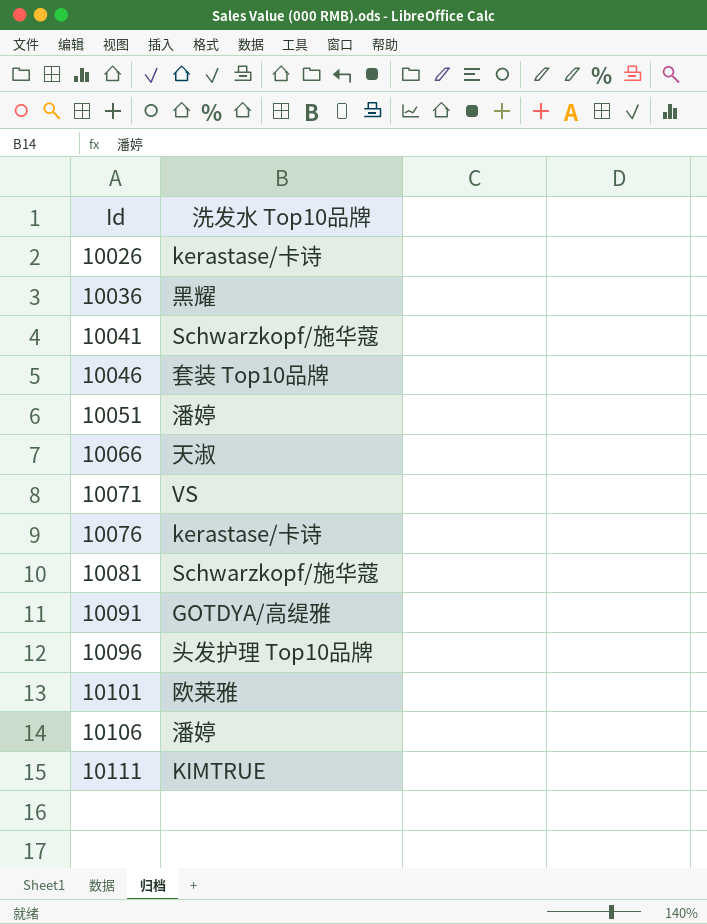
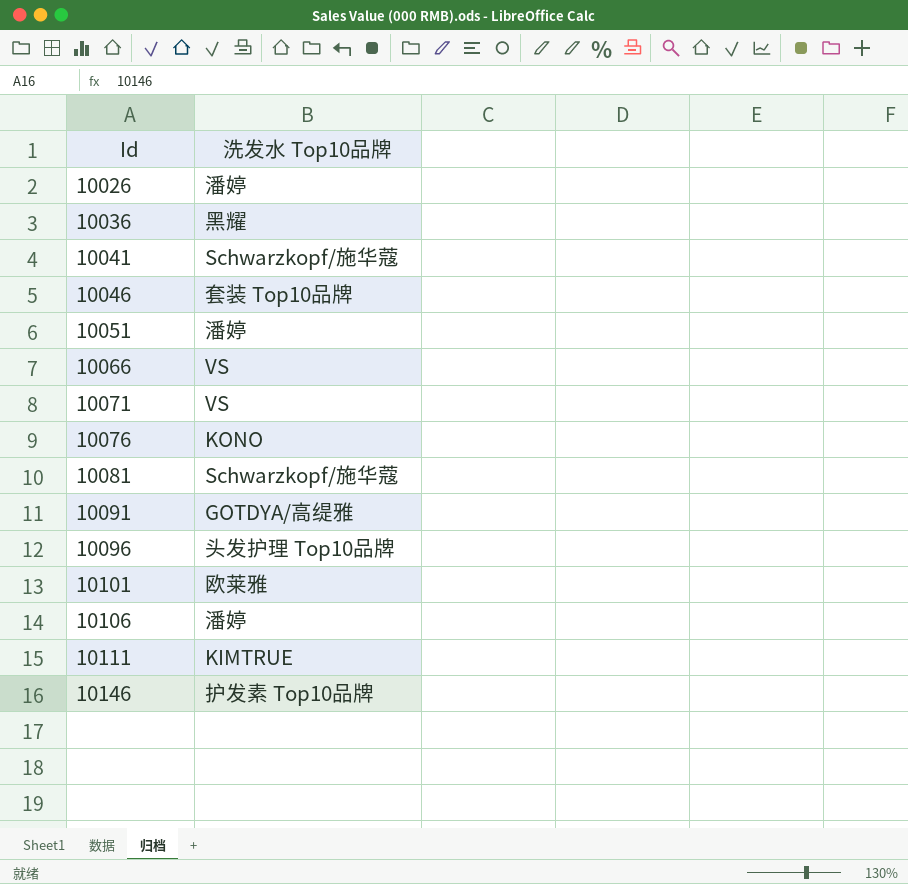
10026 | 洗发水 Top10品牌: kerastase/卡诗 -> 潘婷
10066 | 洗发水 Top10品牌: 天淑 -> VS
10076 | 洗发水 Top10品牌: kerastase/卡诗 -> KONO
row 10146: none -> 护发素 Top10品牌

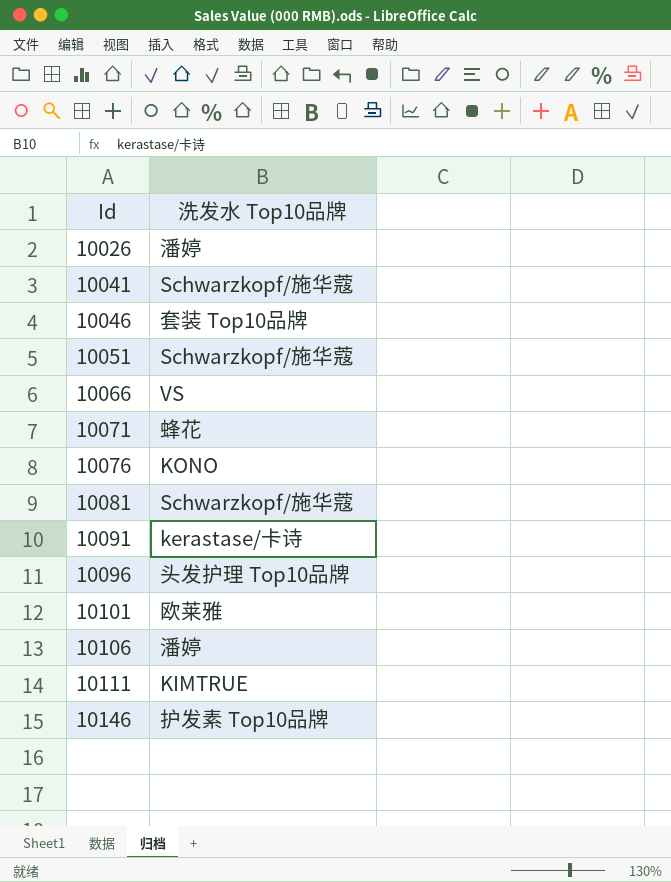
row 10036: 黑耀 -> none
10051 | 洗发水 Top10品牌: 潘婷 -> Schwarzkopf/施华蔻
10071 | 洗发水 Top10品牌: VS -> 蜂花
10091 | 洗发水 Top10品牌: GOTDYA/高缇雅 -> kerastase/卡诗

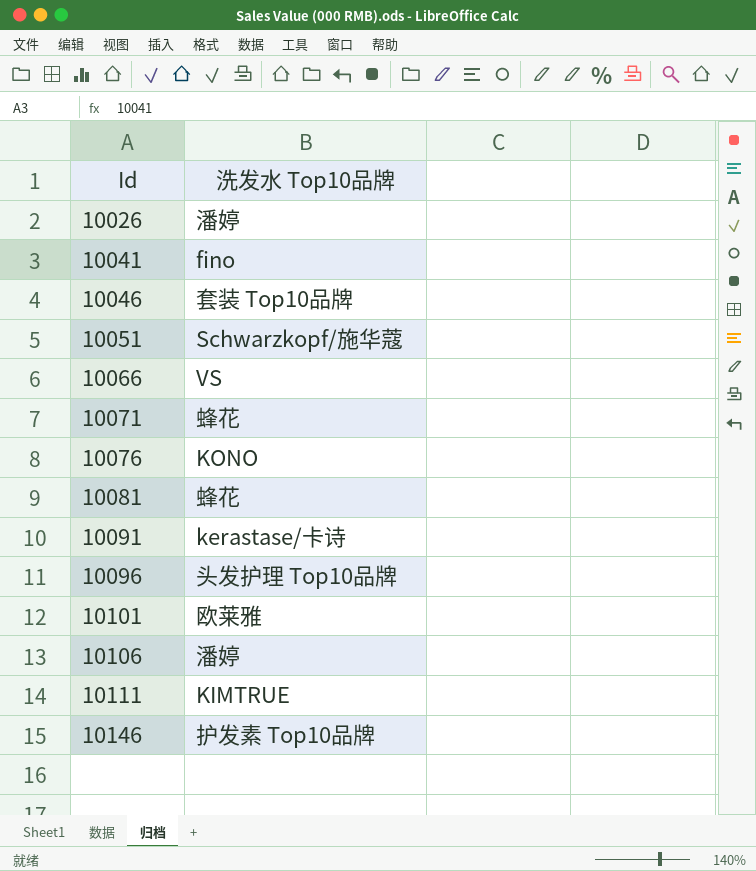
10041 | 洗发水 Top10品牌: Schwarzkopf/施华蔻 -> fino
10081 | 洗发水 Top10品牌: Schwarzkopf/施华蔻 -> 蜂花

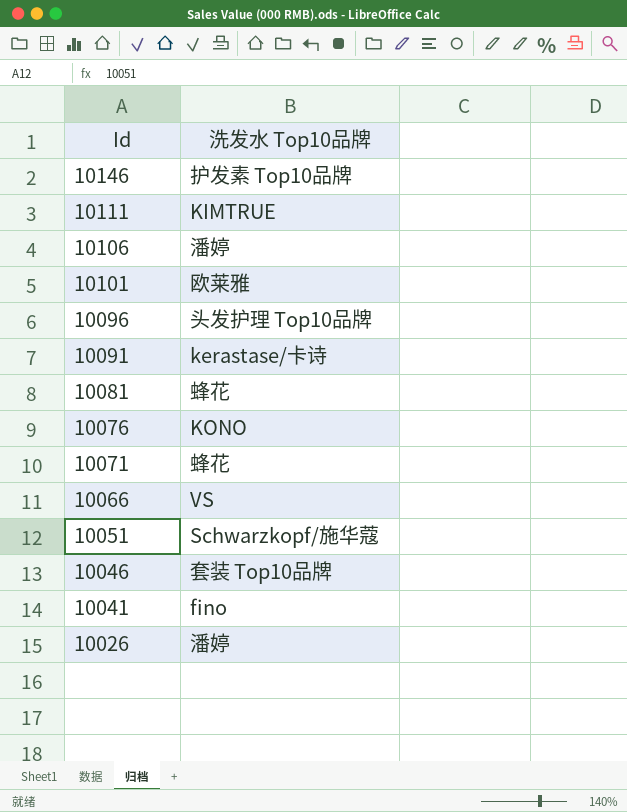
row order: Id ascending -> Id descending

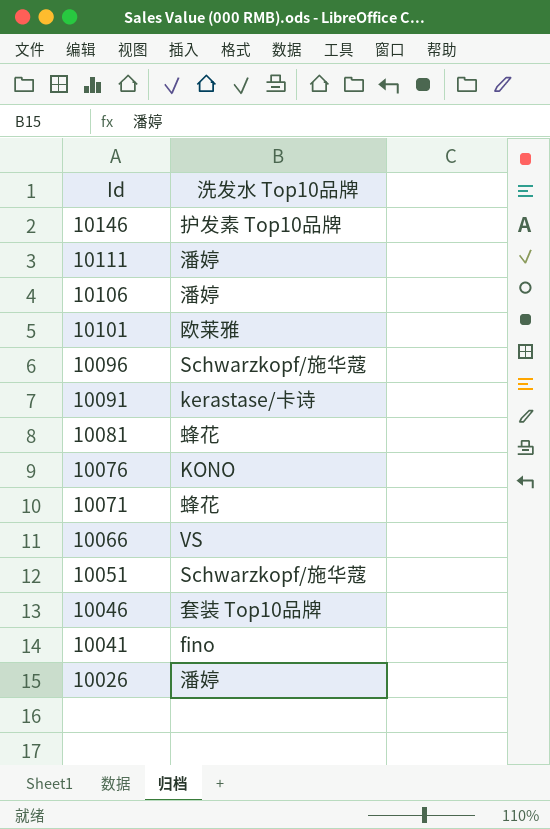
10111 | 洗发水 Top10品牌: KIMTRUE -> 潘婷
10096 | 洗发水 Top10品牌: 头发护理 Top10品牌 -> Schwarzkopf/施华蔻

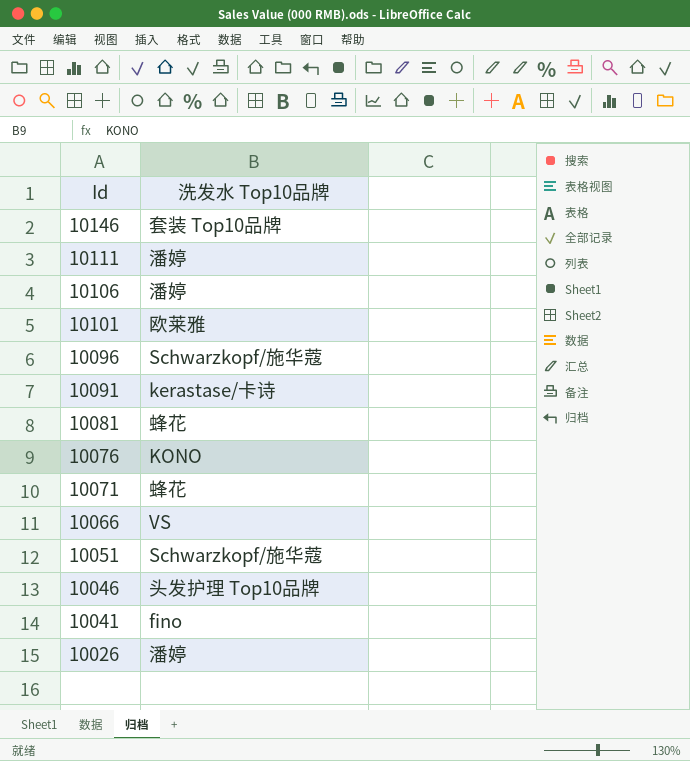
10146 | 洗发水 Top10品牌: 护发素 Top10品牌 -> 套装 Top10品牌
10046 | 洗发水 Top10品牌: 套装 Top10品牌 -> 头发护理 Top10品牌

